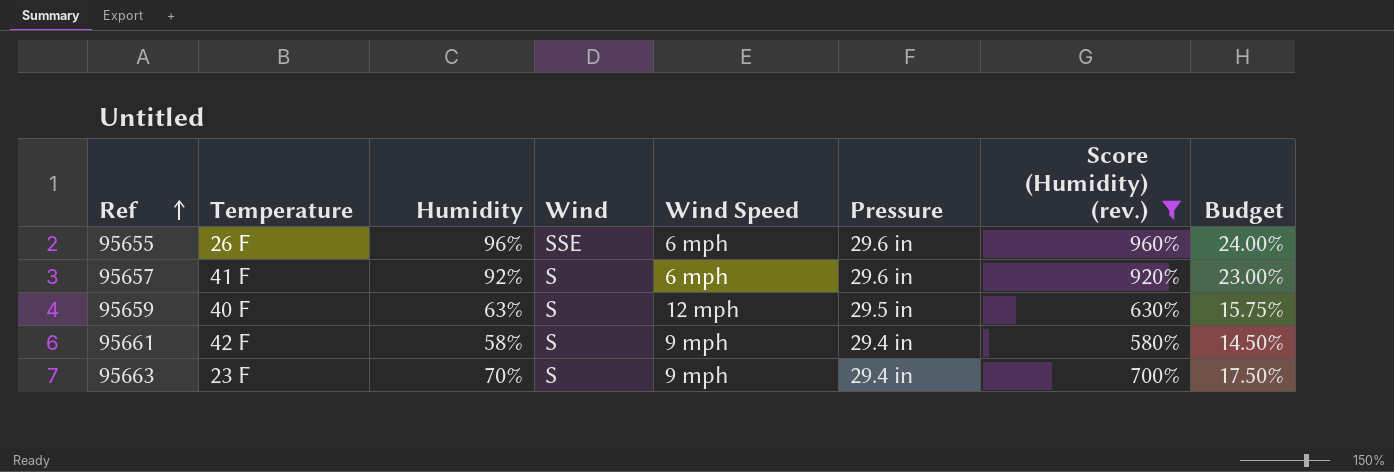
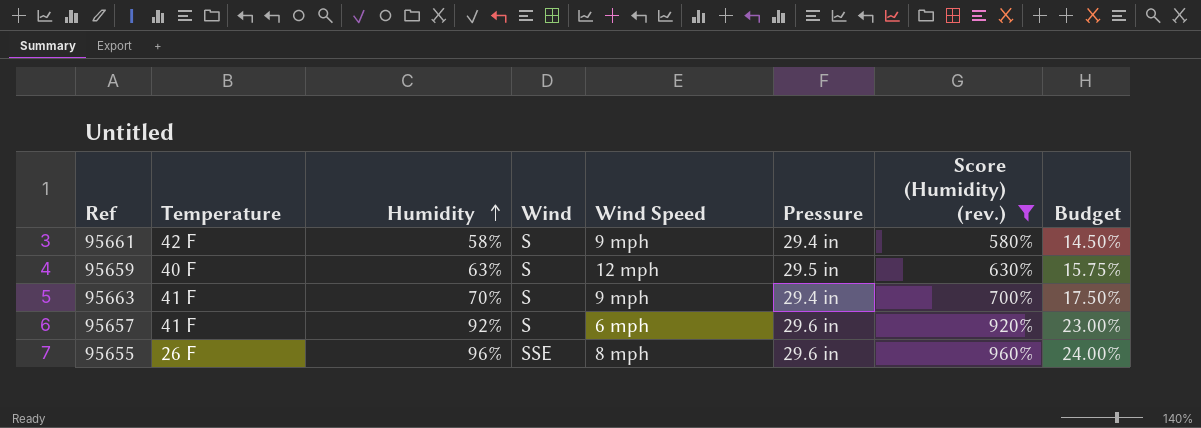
row order: Ref ascending -> Humidity ascending
95663 | Temperature: 23 F -> 41 F
95655 | Wind Speed: 6 mph -> 8 mph

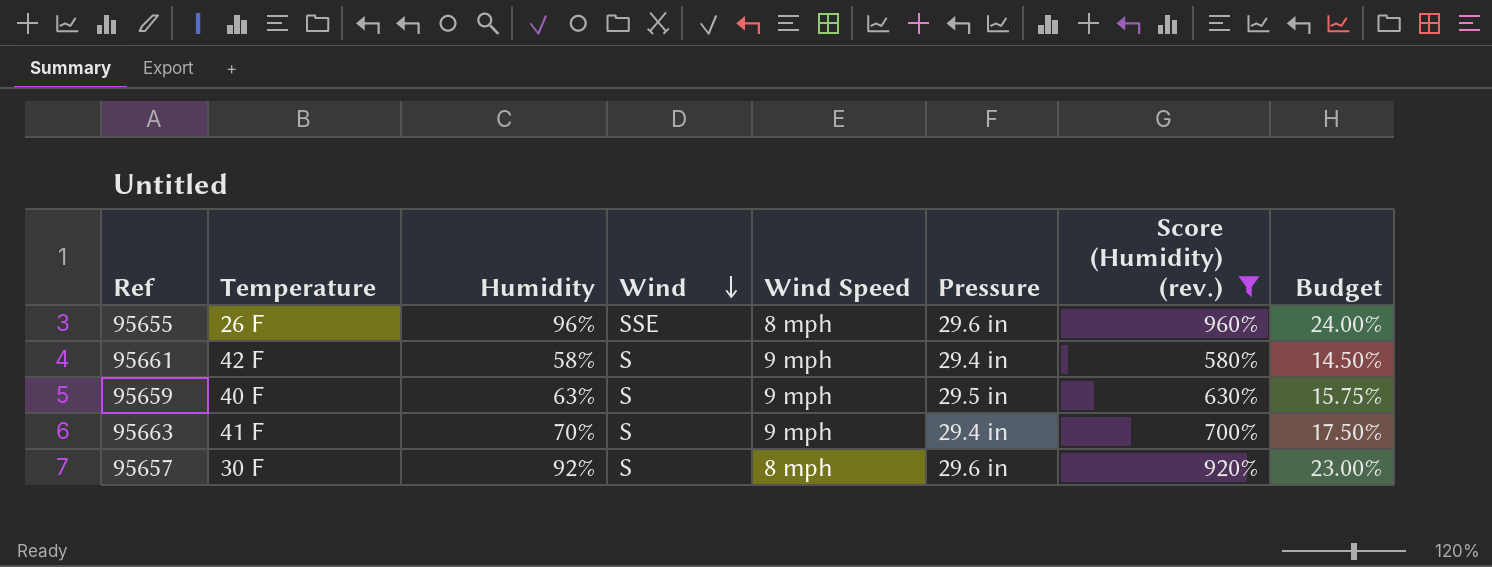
row order: Humidity ascending -> Wind descending
95659 | Wind Speed: 12 mph -> 9 mph
95657 | Temperature: 41 F -> 30 F
95657 | Wind Speed: 6 mph -> 8 mph

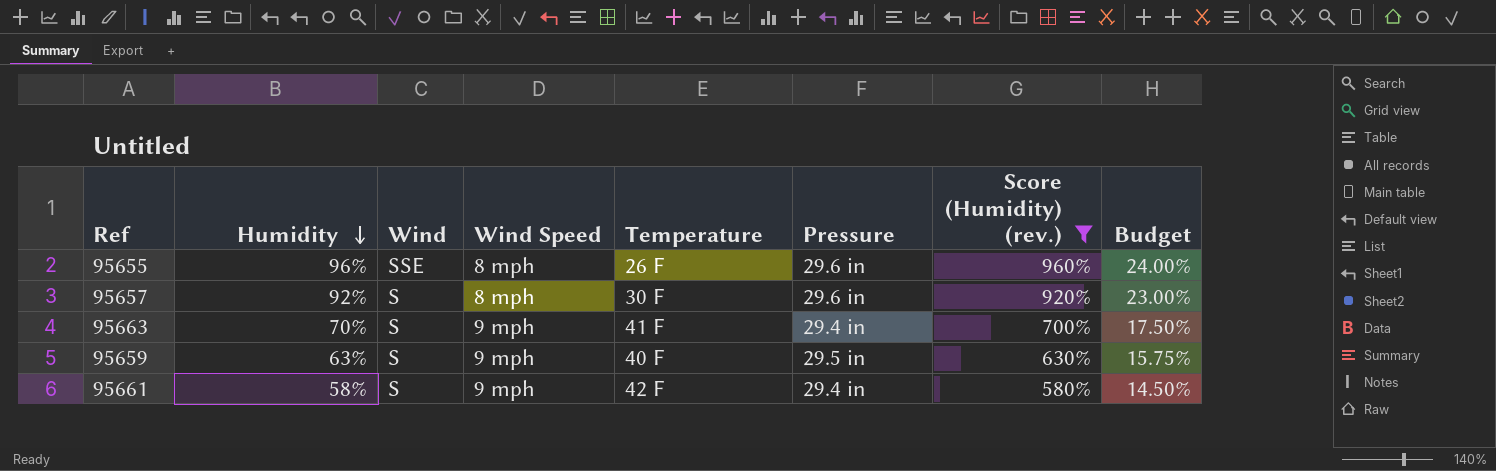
row order: Wind descending -> Humidity descending
column Temperature | position: 2 -> 5

